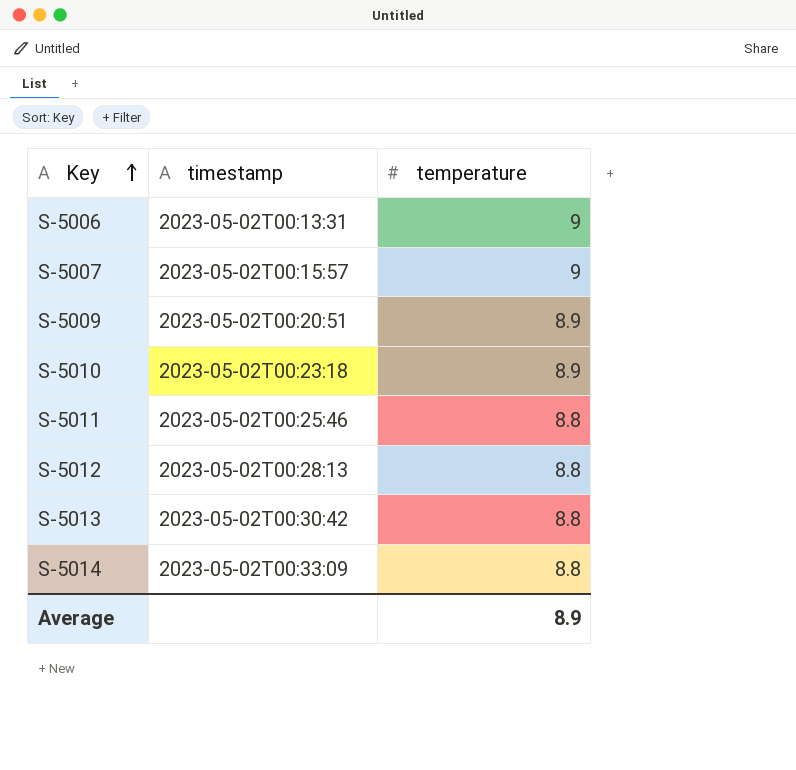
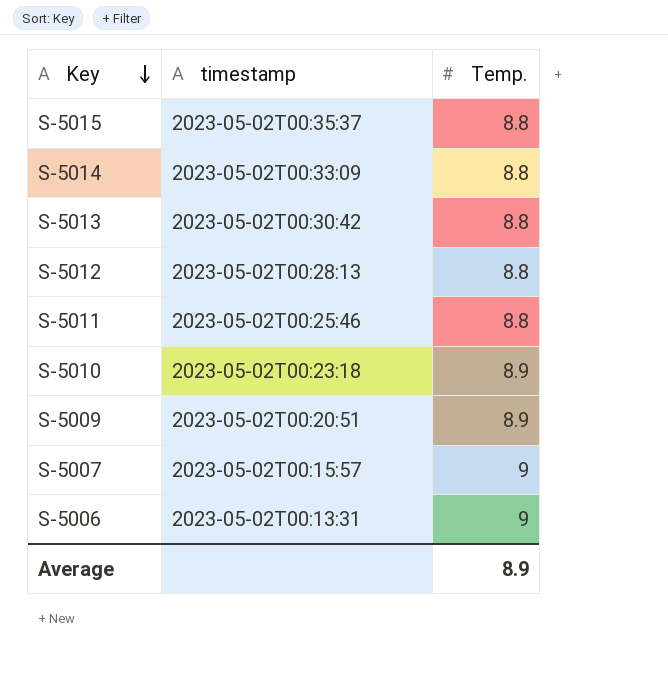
row order: Key ascending -> Key descending
column name: temperature -> Temp.
row S-5015: none -> 2023-05-02T00:35:37 | 8.8

